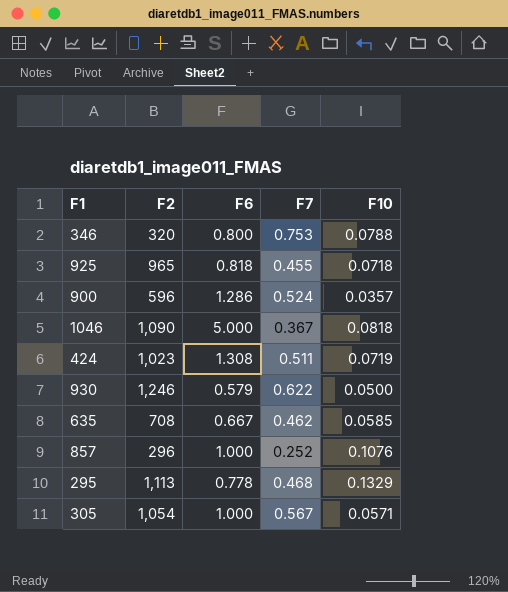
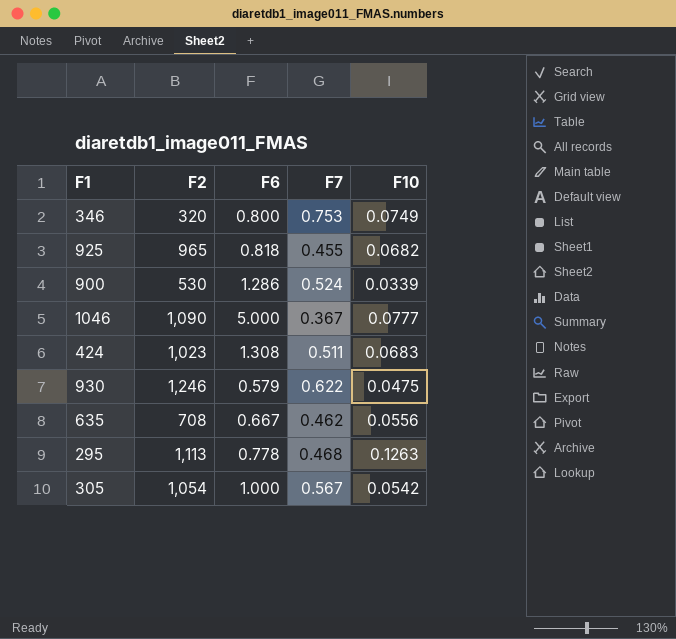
row 857: 296 | 1.000 | 0.252 | 0.1076 -> none
346 | F10: 0.0788 -> 0.0749
925 | F10: 0.0718 -> 0.0682
900 | F2: 596 -> 530
900 | F10: 0.0357 -> 0.0339
1046 | F10: 0.0818 -> 0.0777
424 | F10: 0.0719 -> 0.0683
930 | F10: 0.0500 -> 0.0475
635 | F10: 0.0585 -> 0.0556
295 | F10: 0.1329 -> 0.1263
305 | F10: 0.0571 -> 0.0542

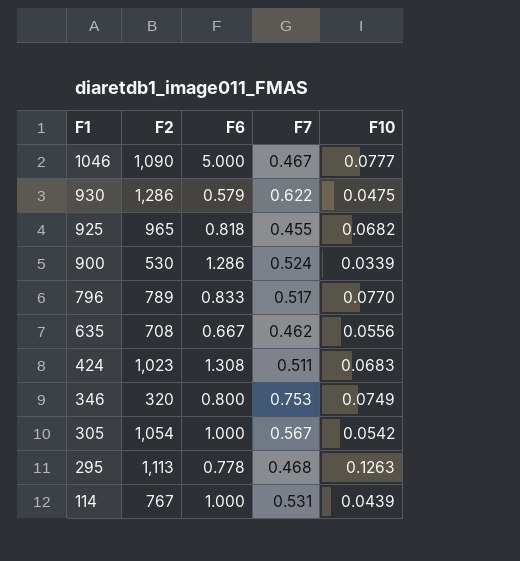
row order: none -> F1 descending
1046 | F7: 0.367 -> 0.467
930 | F2: 1,246 -> 1,286
row 796: none -> 789 | 0.833 | 0.517 | 0.0770
row 114: none -> 767 | 1.000 | 0.531 | 0.0439

